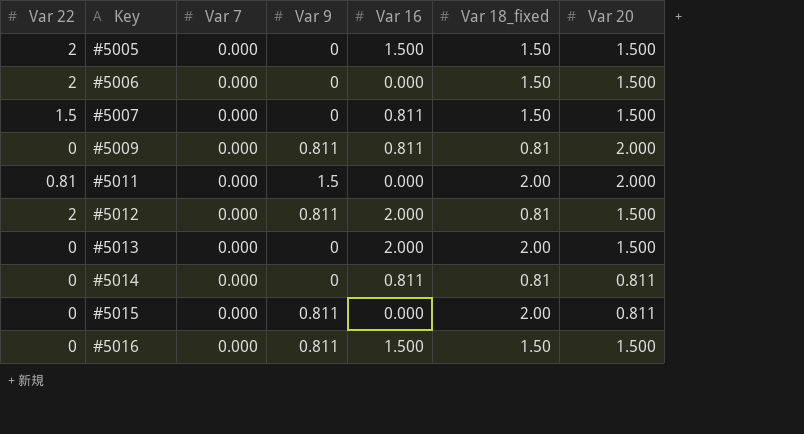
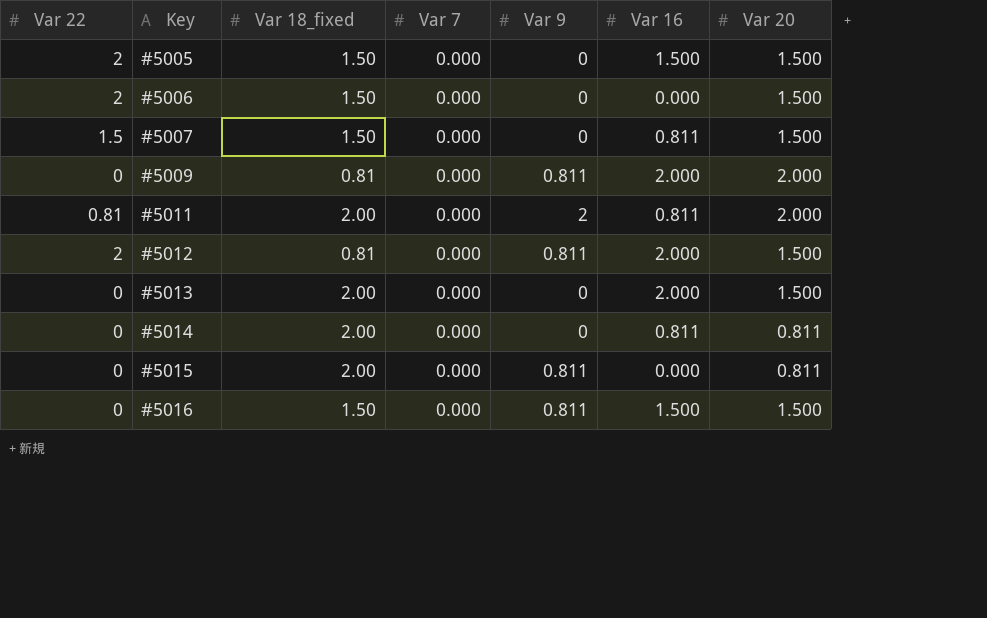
column Var 18_fixed | position: 6 -> 3
#5009 | Var 16: 0.811 -> 2.000
#5011 | Var 9: 1.5 -> 2
#5011 | Var 16: 0.000 -> 0.811
#5014 | Var 18_fixed: 0.81 -> 2.00

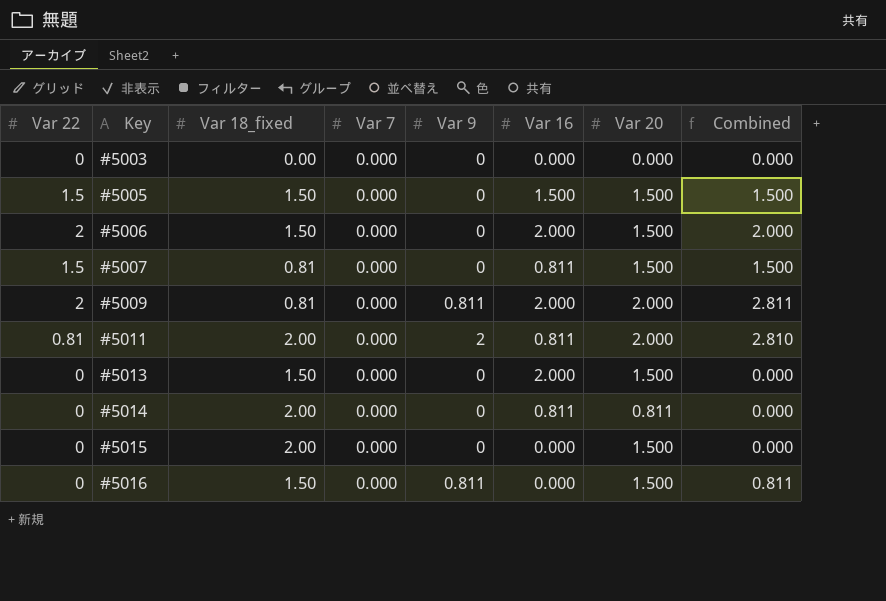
column Combined | formula: none -> [Var 22] + [Var 9]
row #5012: 2 | 0.81 | 0.000 | 0.811 | 2.000 | 1.500 -> none
row #5003: none -> 0 | 0.00 | 0.000 | 0 | 0.000 | 0.000 | 0.000
#5005 | Var 22: 2 -> 1.5
#5006 | Var 16: 0.000 -> 2.000
#5007 | Var 18_fixed: 1.50 -> 0.81
#5009 | Var 22: 0 -> 2
#5013 | Var 18_fixed: 2.00 -> 1.50
#5015 | Var 9: 0.811 -> 0
#5015 | Var 20: 0.811 -> 1.500
#5016 | Var 16: 1.500 -> 0.000

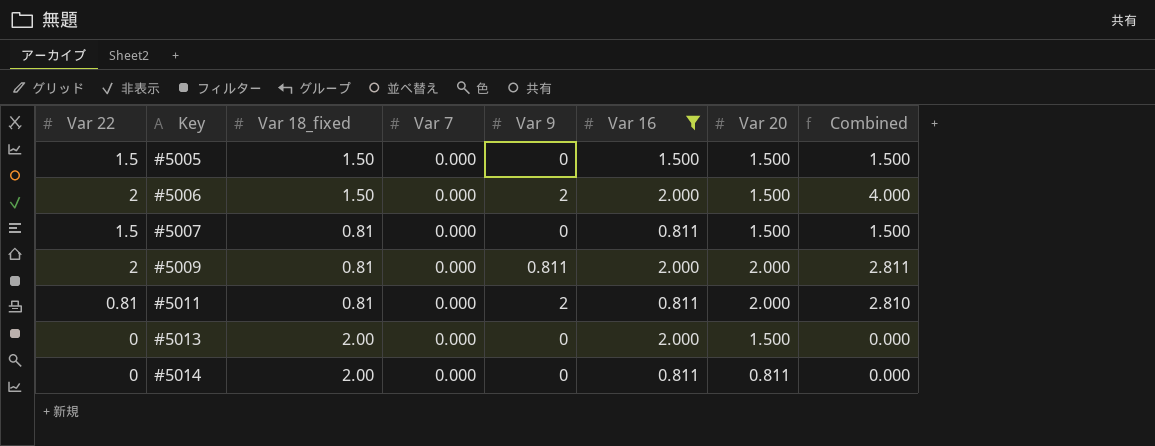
filter: none -> Var 16 != 0.000
#5006 | Var 9: 0 -> 2
#5006 | Combined: 2.000 -> 4.000
#5011 | Var 18_fixed: 2.00 -> 0.81
#5013 | Var 18_fixed: 1.50 -> 2.00

